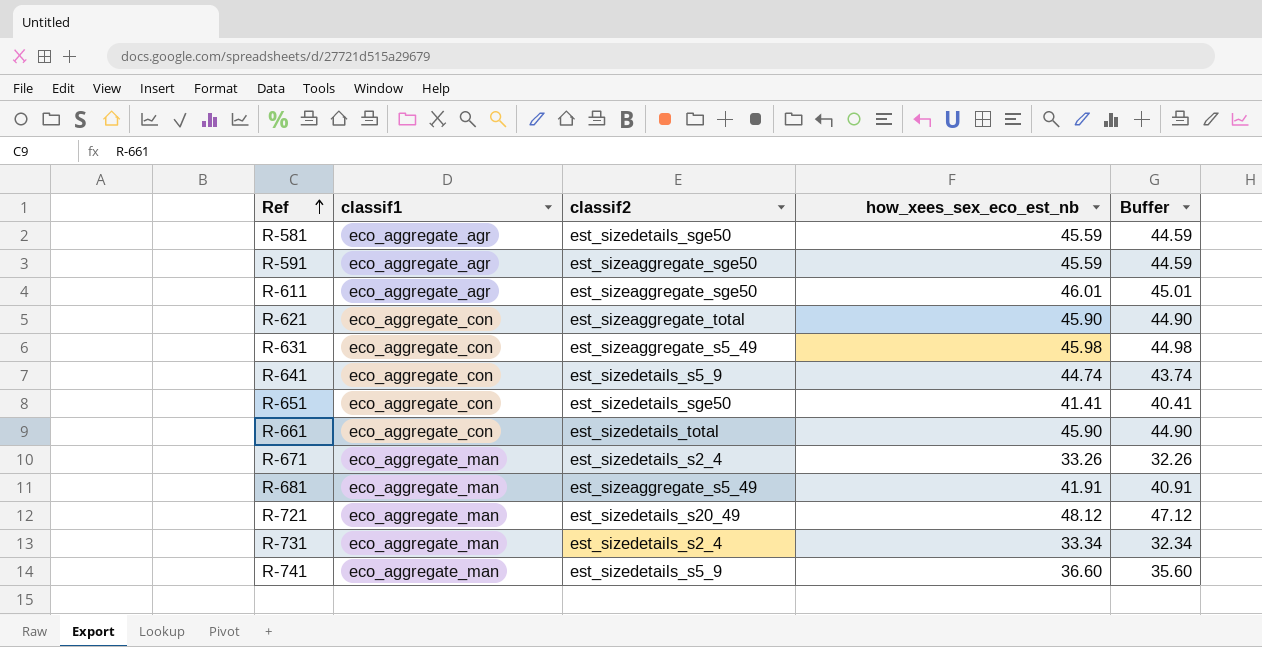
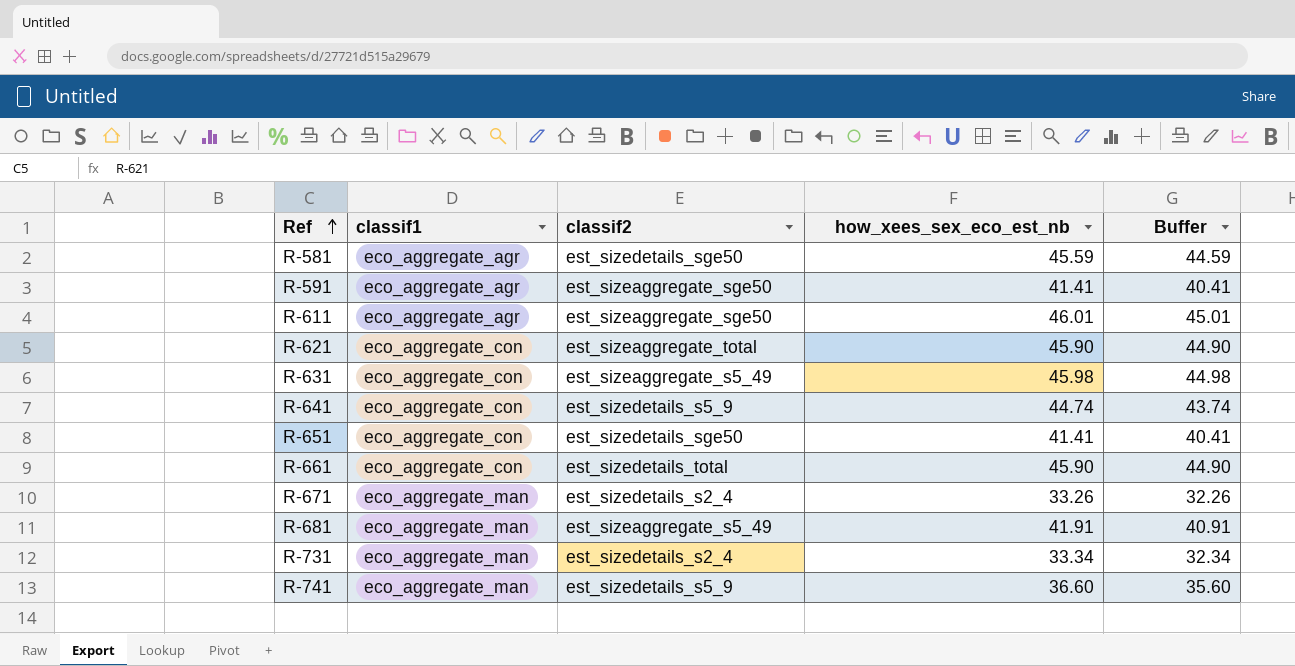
row R-721: eco_aggregate_man | est_sizedetails_s20_49 | 48.12 | 47.12 -> none
R-591 | how_xees_sex_eco_est_nb: 45.59 -> 41.41
R-591 | Buffer: 44.59 -> 40.41

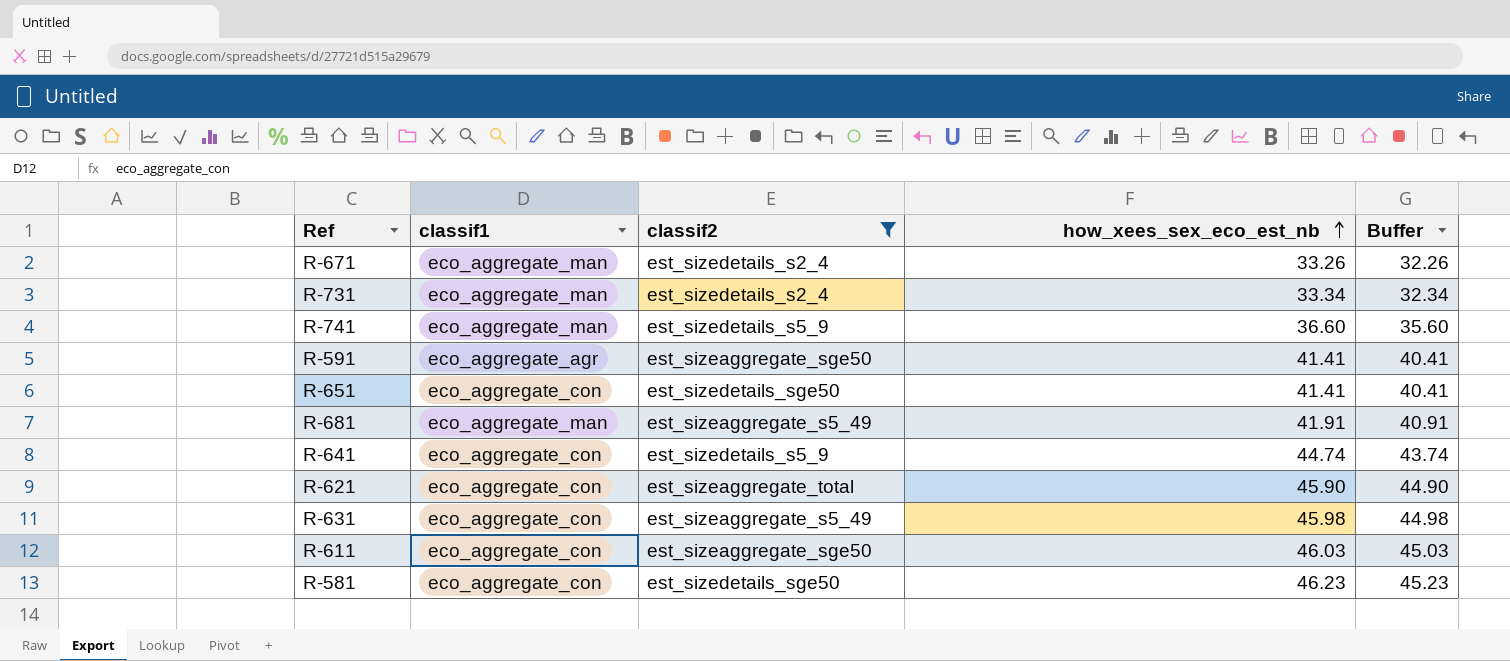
filter: none -> classif2 != est_sizedetails_total
row order: Ref ascending -> how_xees_sex_eco_est_nb ascending
R-611 | classif1: eco_aggregate_agr -> eco_aggregate_con
R-611 | how_xees_sex_eco_est_nb: 46.01 -> 46.03
R-611 | Buffer: 45.01 -> 45.03
R-581 | classif1: eco_aggregate_agr -> eco_aggregate_con
R-581 | how_xees_sex_eco_est_nb: 45.59 -> 46.23
R-581 | Buffer: 44.59 -> 45.23

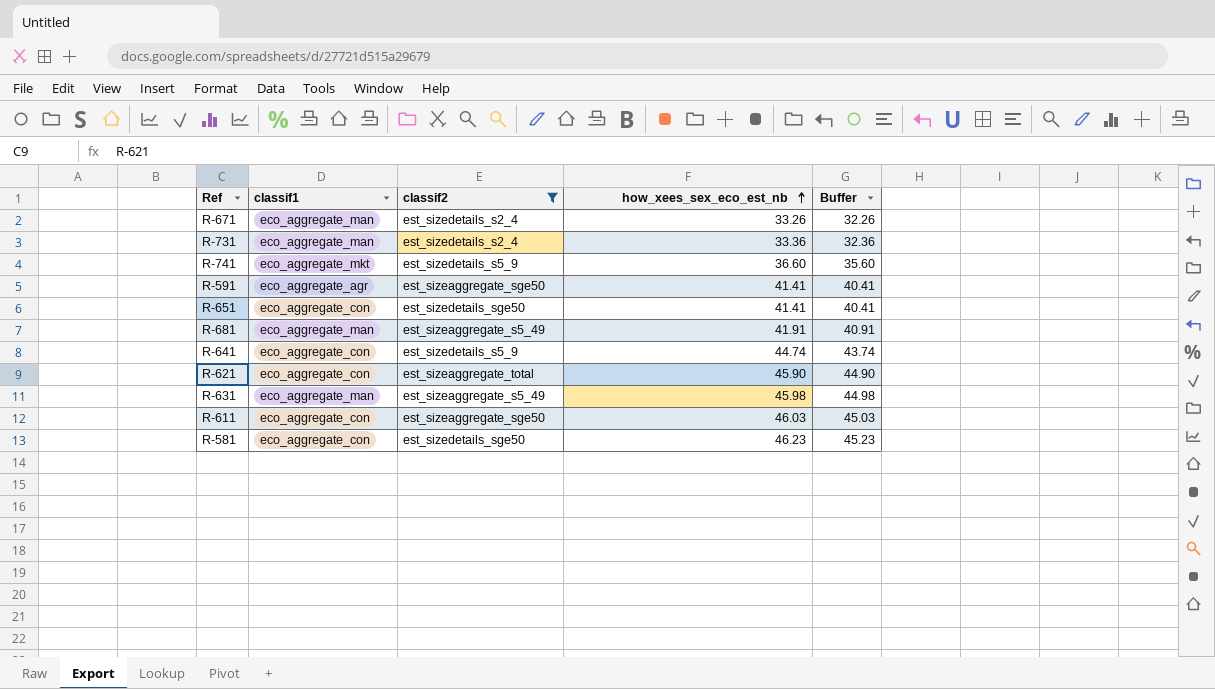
R-731 | how_xees_sex_eco_est_nb: 33.34 -> 33.36
R-731 | Buffer: 32.34 -> 32.36
R-741 | classif1: eco_aggregate_man -> eco_aggregate_mkt
R-631 | classif1: eco_aggregate_con -> eco_aggregate_man

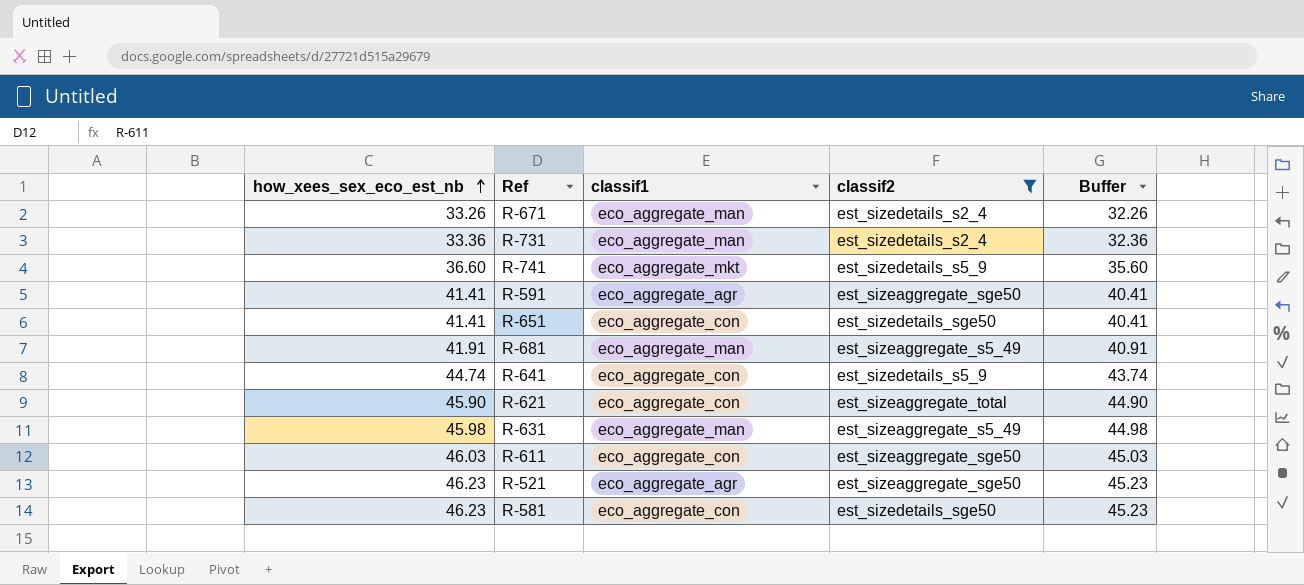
column how_xees_sex_eco_est_nb | position: 4 -> 1
row R-521: none -> 46.23 | eco_aggregate_agr | est_sizeaggregate_sge50 | 45.23

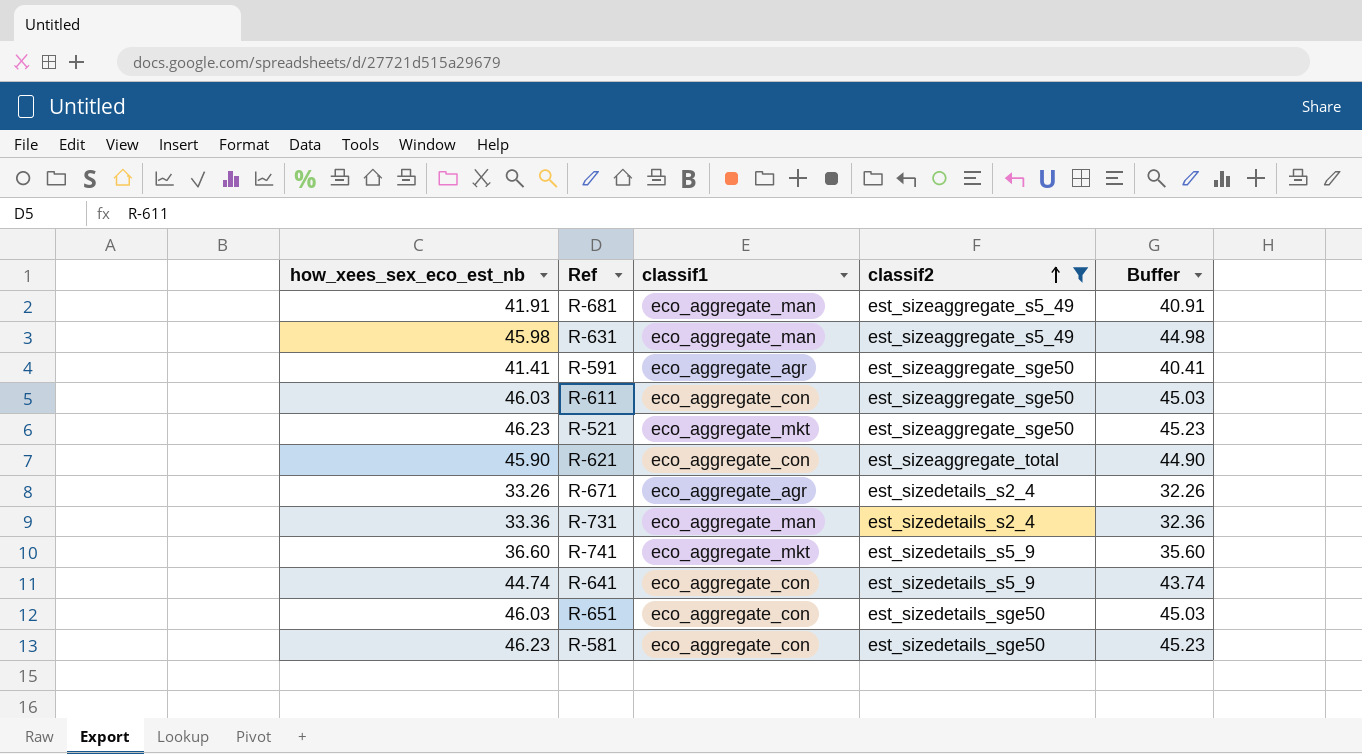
row order: how_xees_sex_eco_est_nb ascending -> classif2 ascending
R-521 | classif1: eco_aggregate_agr -> eco_aggregate_mkt
R-671 | classif1: eco_aggregate_man -> eco_aggregate_agr
R-651 | how_xees_sex_eco_est_nb: 41.41 -> 46.03
R-651 | Buffer: 40.41 -> 45.03

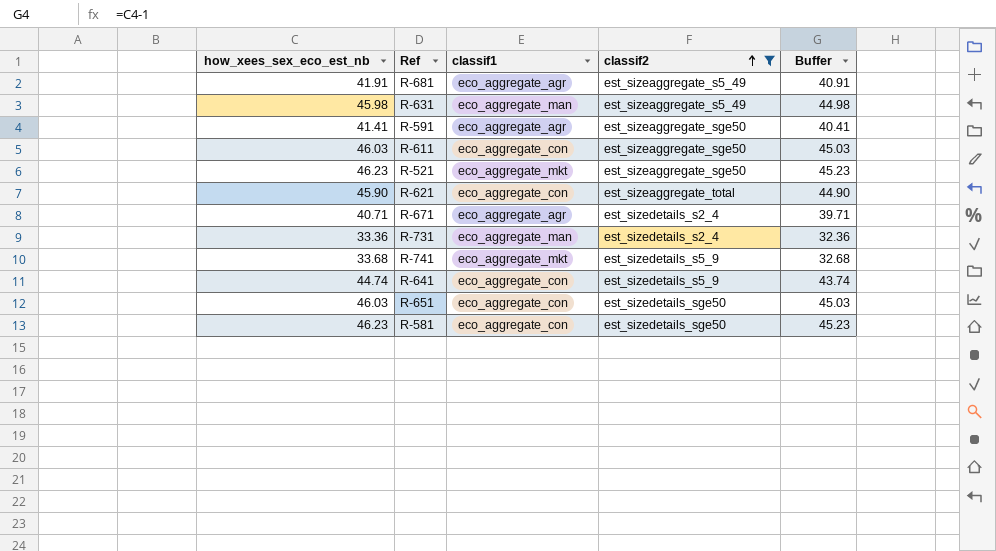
R-681 | classif1: eco_aggregate_man -> eco_aggregate_agr
R-671 | how_xees_sex_eco_est_nb: 33.26 -> 40.71
R-671 | Buffer: 32.26 -> 39.71
R-741 | how_xees_sex_eco_est_nb: 36.60 -> 33.68
R-741 | Buffer: 35.60 -> 32.68

